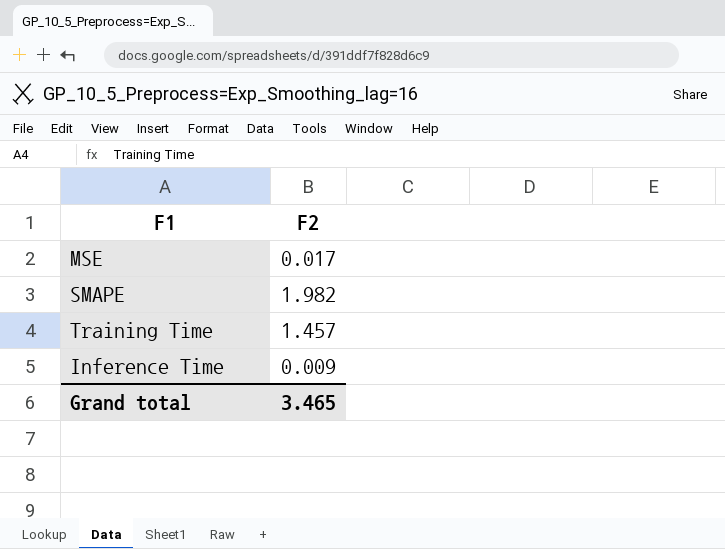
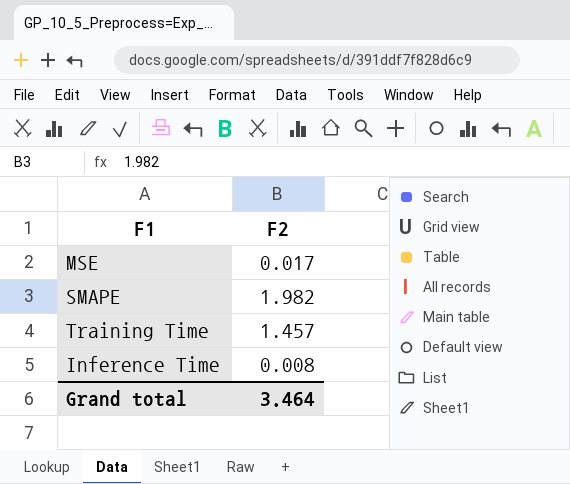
Inference Time | F2: 0.009 -> 0.008
Grand total | F2: 3.465 -> 3.464

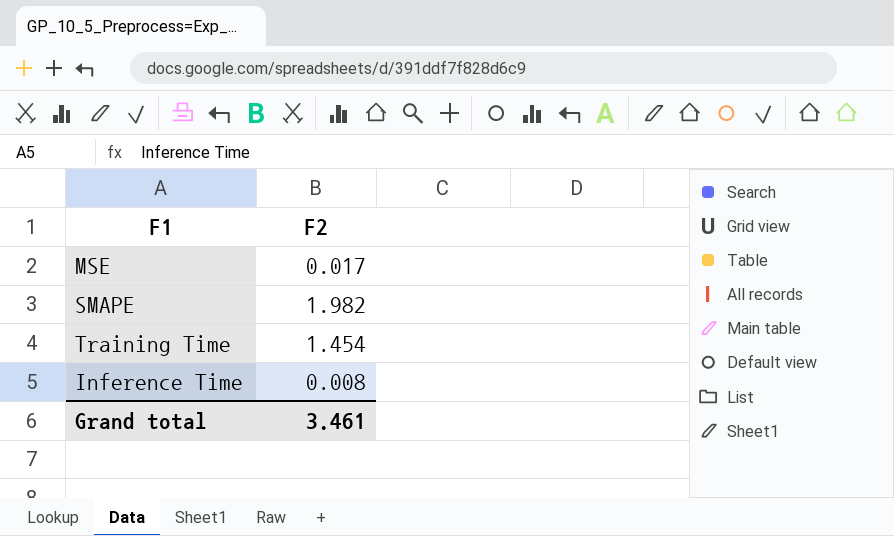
Training Time | F2: 1.457 -> 1.454
Grand total | F2: 3.464 -> 3.461

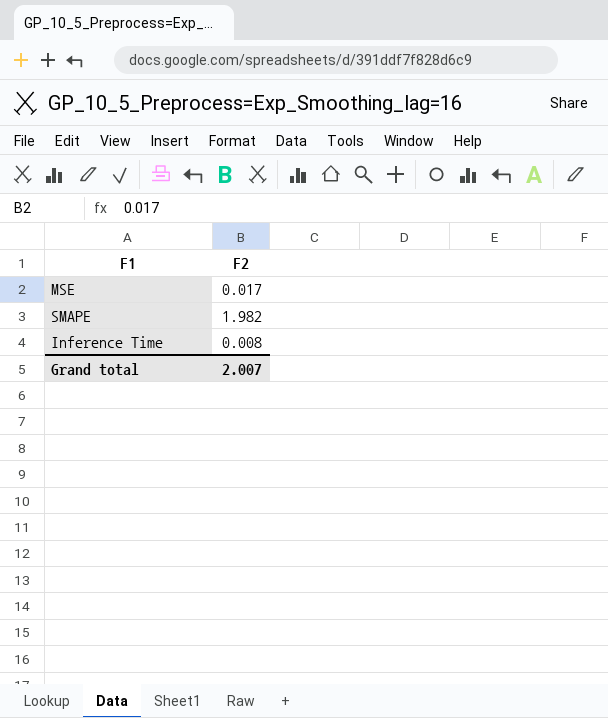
row Training Time: 1.454 -> none
Grand total | F2: 3.461 -> 2.007

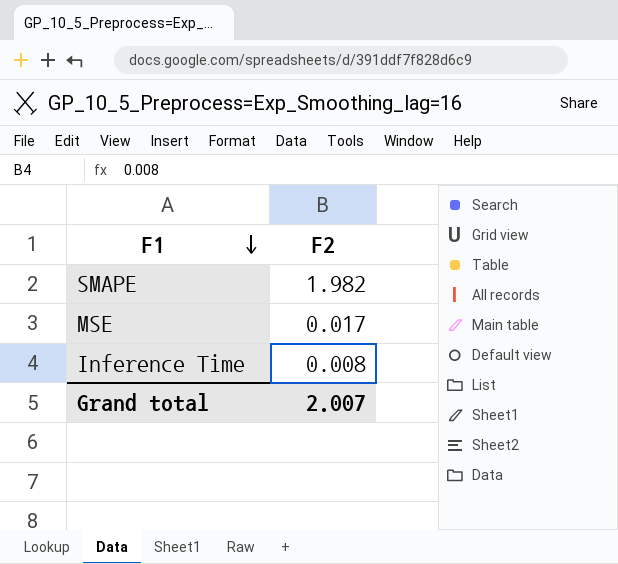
row order: none -> F1 descending

